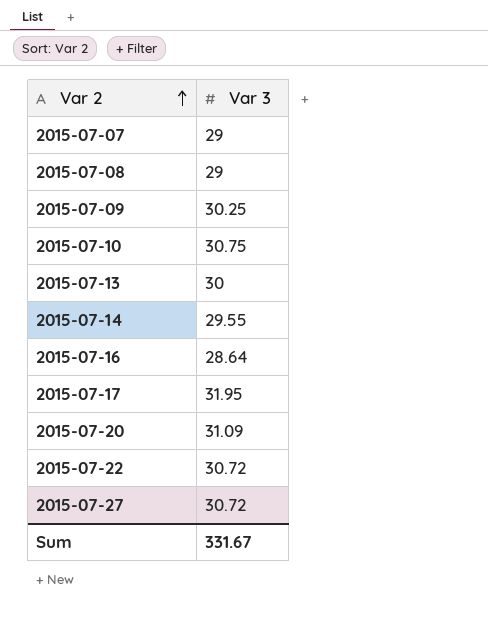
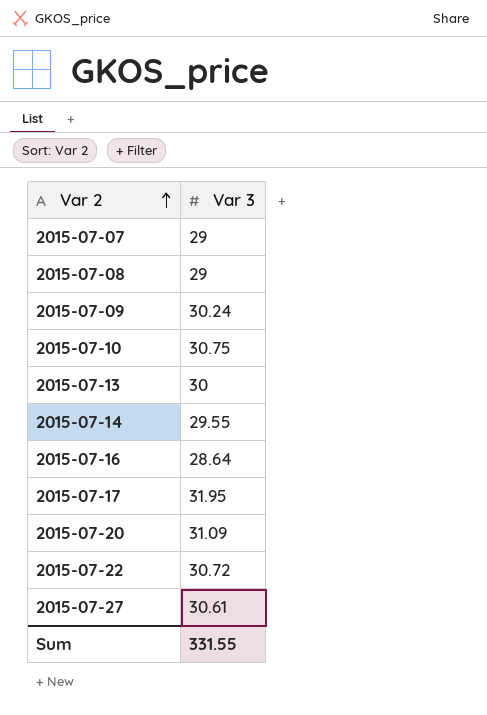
2015-07-09 | Var 3: 30.25 -> 30.24
2015-07-27 | Var 3: 30.72 -> 30.61
Sum | Var 3: 331.67 -> 331.55

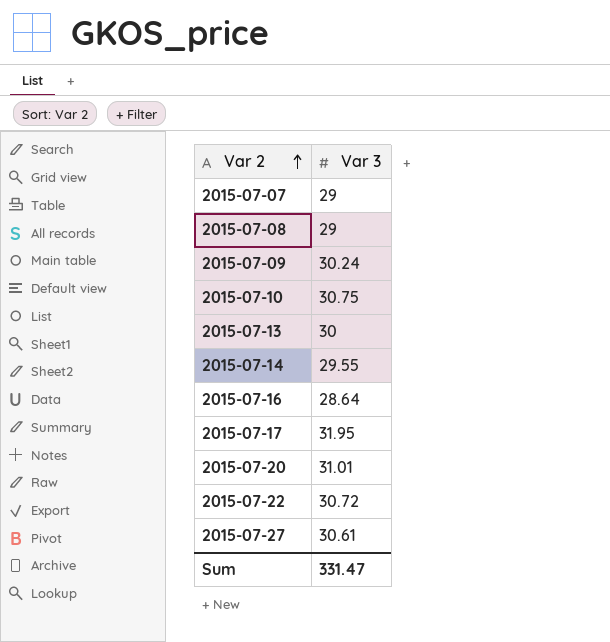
2015-07-20 | Var 3: 31.09 -> 31.01
Sum | Var 3: 331.55 -> 331.47

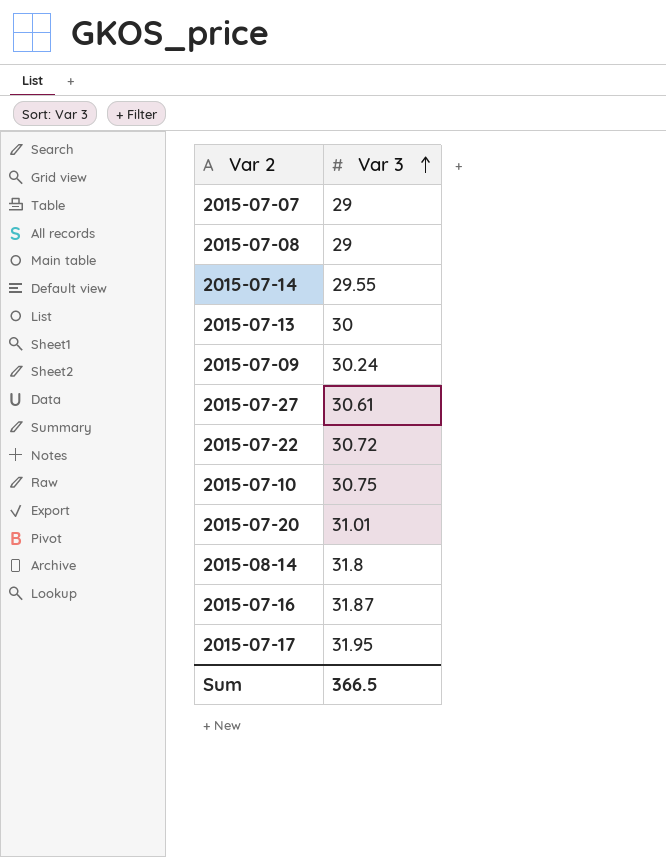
row order: Var 2 ascending -> Var 3 ascending
row 2015-08-14: none -> 31.8
2015-07-16 | Var 3: 28.64 -> 31.87
Sum | Var 3: 331.47 -> 366.5

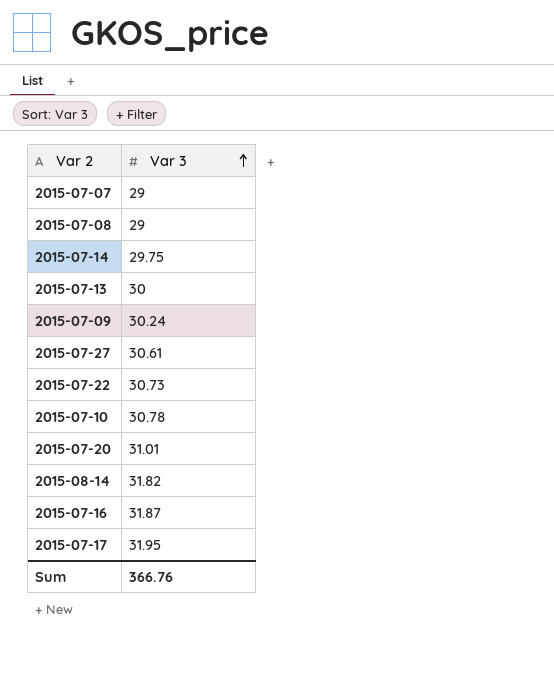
2015-07-14 | Var 3: 29.55 -> 29.75
2015-07-22 | Var 3: 30.72 -> 30.73
2015-07-10 | Var 3: 30.75 -> 30.78
2015-08-14 | Var 3: 31.8 -> 31.82
Sum | Var 3: 366.5 -> 366.76

